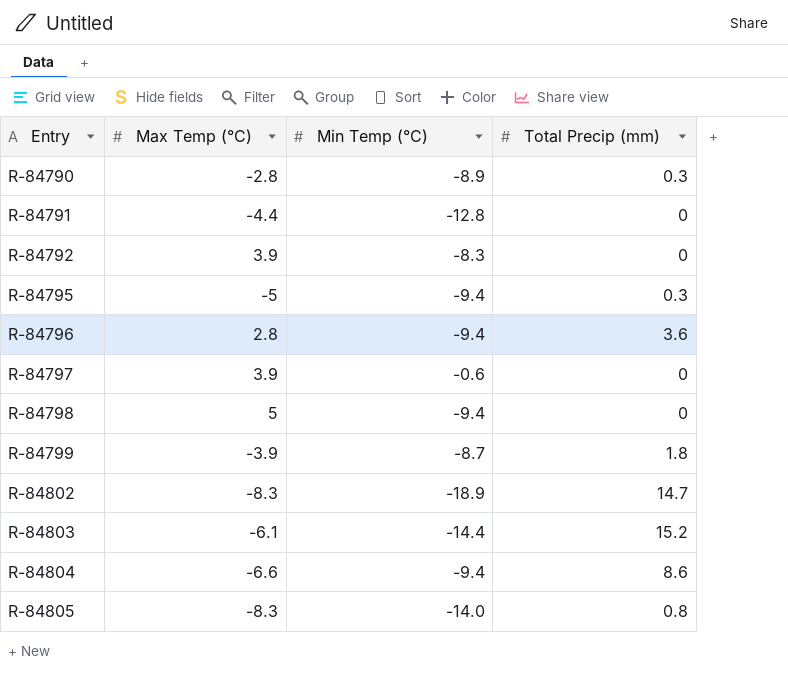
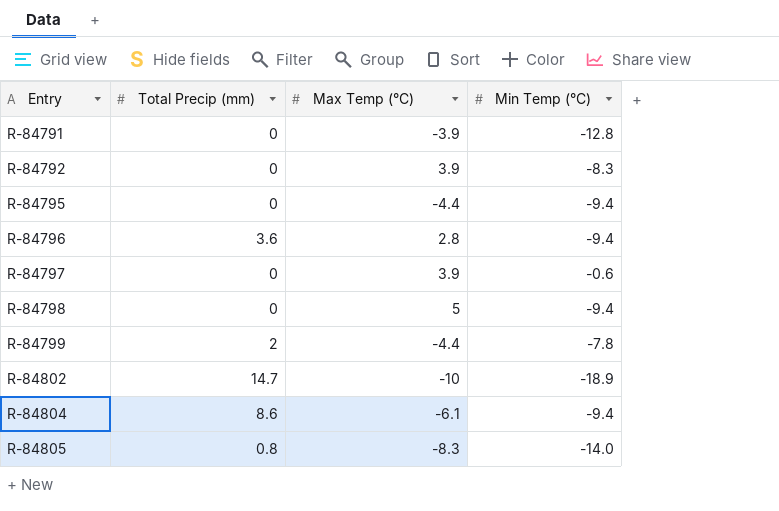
column Total Precip (mm) | position: 4 -> 2
row R-84790: -2.8 | -8.9 | 0.3 -> none
row R-84803: -6.1 | -14.4 | 15.2 -> none
R-84791 | Max Temp (°C): -4.4 -> -3.9
R-84795 | Total Precip (mm): 0.3 -> 0
R-84795 | Max Temp (°C): -5 -> -4.4
R-84799 | Total Precip (mm): 1.8 -> 2
R-84799 | Max Temp (°C): -3.9 -> -4.4
R-84799 | Min Temp (°C): -8.7 -> -7.8
R-84802 | Max Temp (°C): -8.3 -> -10
R-84804 | Max Temp (°C): -6.6 -> -6.1

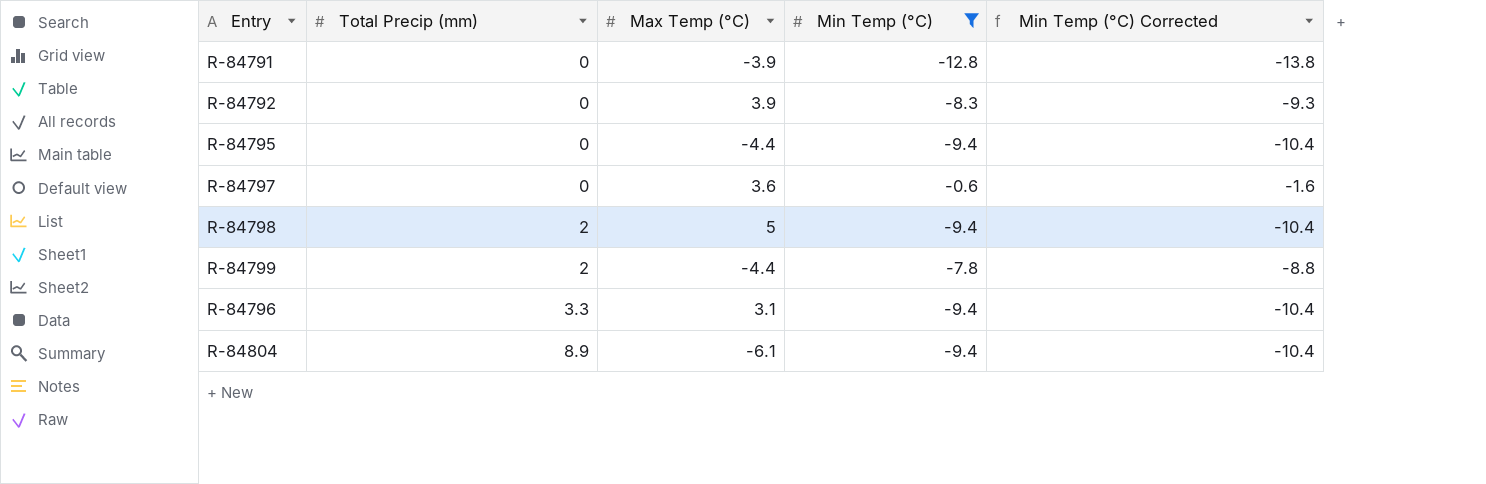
filter: none -> Min Temp (°C) >= -12.8
row order: Entry ascending -> Total Precip (mm) ascending
column Min Temp (°C) Corrected | formula: none -> [Min Temp (°C)] - 1
R-84797 | Max Temp (°C): 3.9 -> 3.6
R-84798 | Total Precip (mm): 0 -> 2
R-84796 | Total Precip (mm): 3.6 -> 3.3
R-84796 | Max Temp (°C): 2.8 -> 3.1
R-84804 | Total Precip (mm): 8.6 -> 8.9

